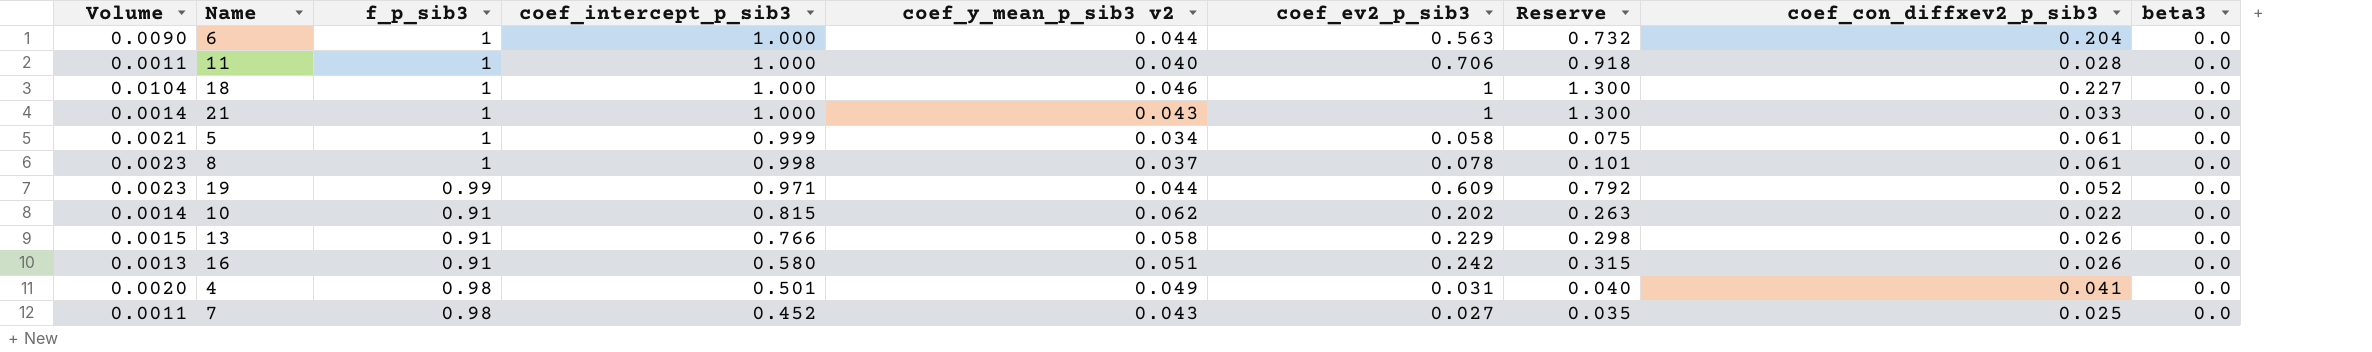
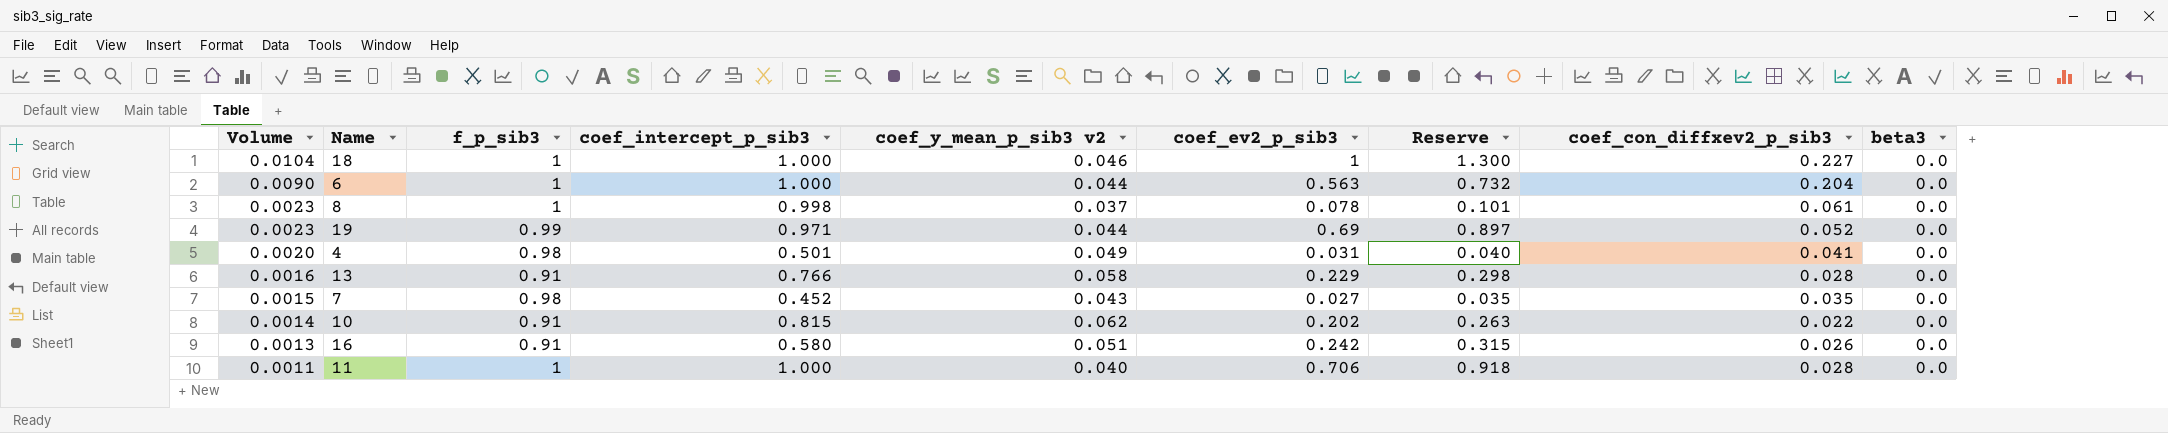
row order: coef_intercept_p_sib3 descending -> Volume descending
row 21: 0.0014 | 1 | 1.000 | 0.043 | 1 | 1.300 | 0.033 | 0.0 -> none
row 5: 0.0021 | 1 | 0.999 | 0.034 | 0.058 | 0.075 | 0.061 | 0.0 -> none
19 | coef_ev2_p_sib3: 0.609 -> 0.69
19 | Reserve: 0.792 -> 0.897
13 | Volume: 0.0015 -> 0.0016
13 | coef_con_diffxev2_p_sib3: 0.026 -> 0.028
7 | Volume: 0.0011 -> 0.0015
7 | coef_con_diffxev2_p_sib3: 0.025 -> 0.035

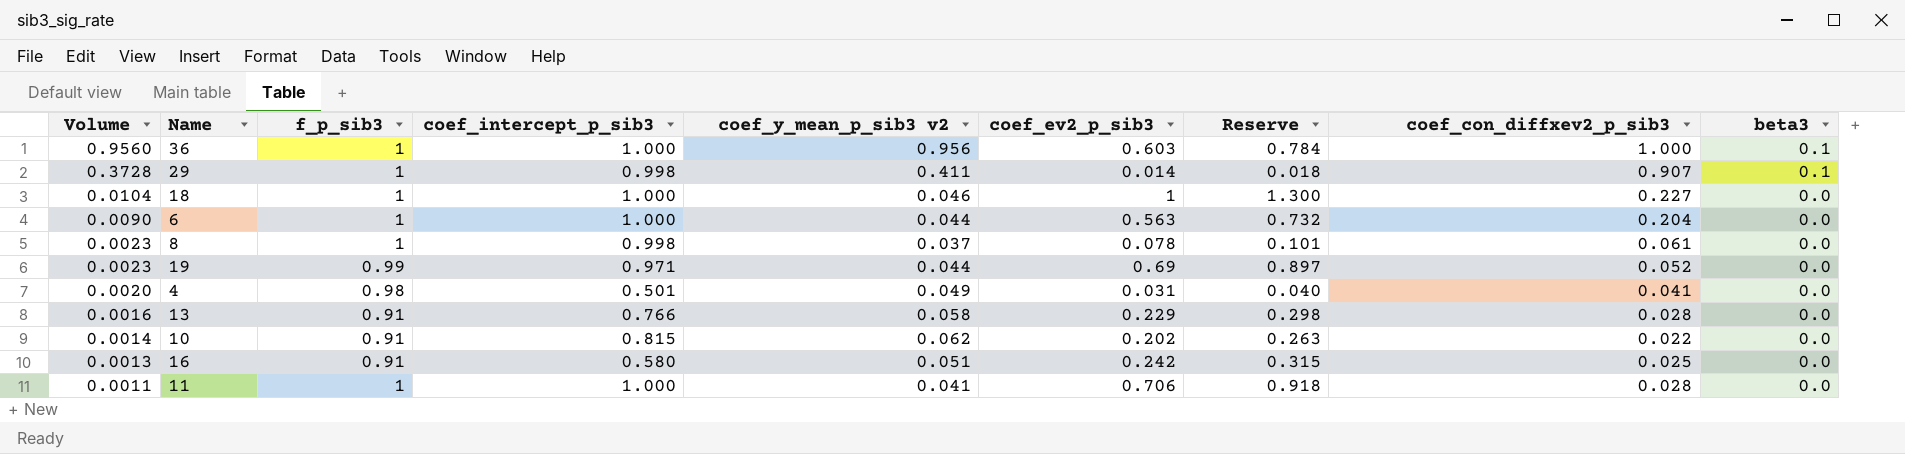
row 7: 0.0015 | 0.98 | 0.452 | 0.043 | 0.027 | 0.035 | 0.035 | 0.0 -> none
row 36: none -> 0.9560 | 1 | 1.000 | 0.956 | 0.603 | 0.784 | 1.000 | 0.1
row 29: none -> 0.3728 | 1 | 0.998 | 0.411 | 0.014 | 0.018 | 0.907 | 0.1
16 | coef_con_diffxev2_p_sib3: 0.026 -> 0.025
11 | coef_y_mean_p_sib3 v2: 0.040 -> 0.041

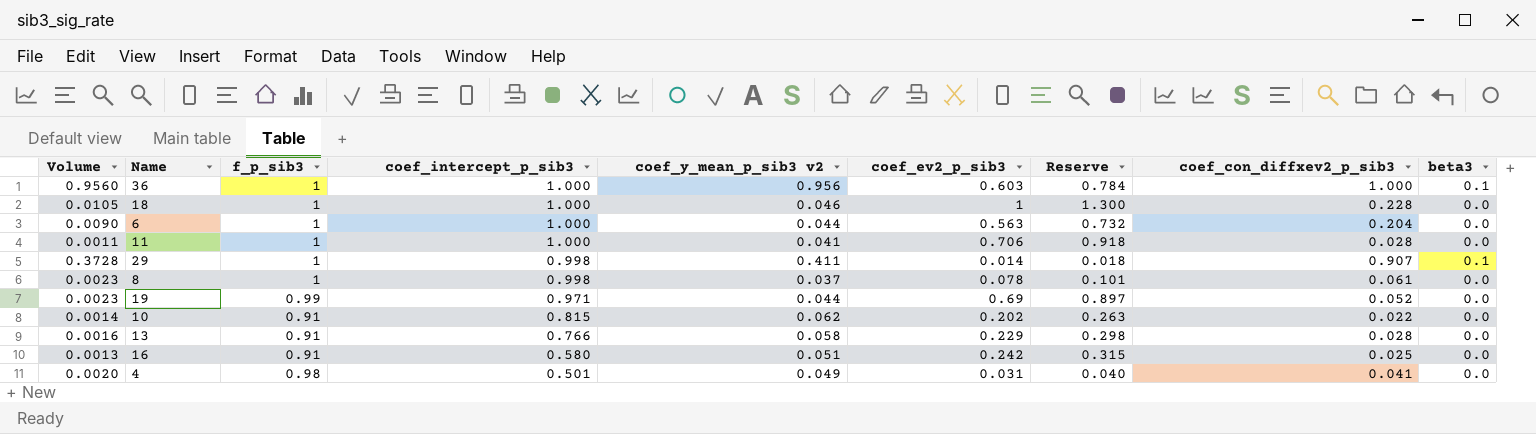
row order: Volume descending -> coef_intercept_p_sib3 descending
18 | Volume: 0.0104 -> 0.0105
18 | coef_con_diffxev2_p_sib3: 0.227 -> 0.228

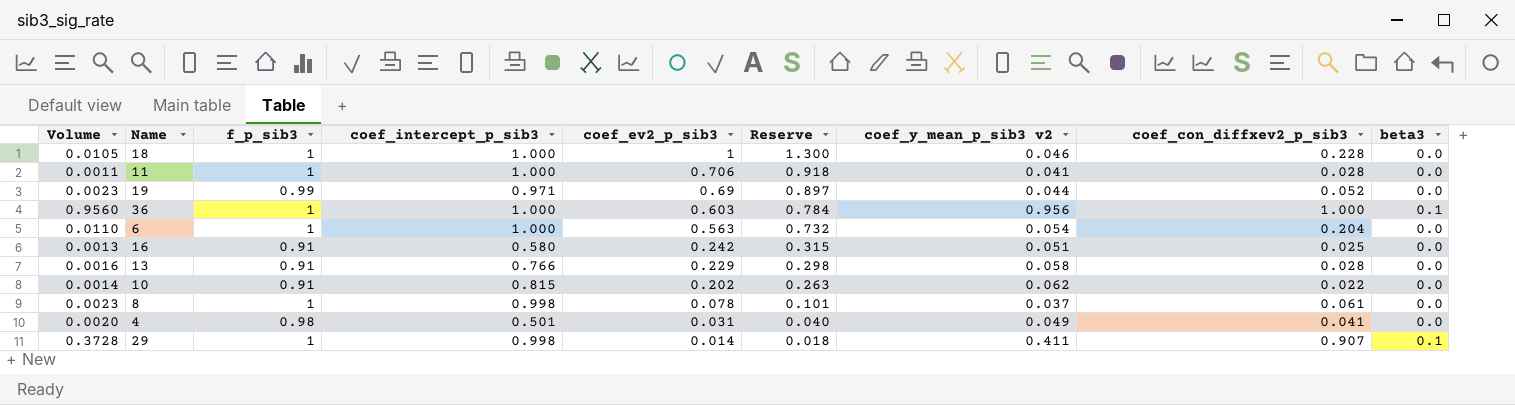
row order: coef_intercept_p_sib3 descending -> coef_ev2_p_sib3 descending
column coef_y_mean_p_sib3 v2 | position: 5 -> 7
6 | Volume: 0.0090 -> 0.0110
6 | coef_y_mean_p_sib3 v2: 0.044 -> 0.054

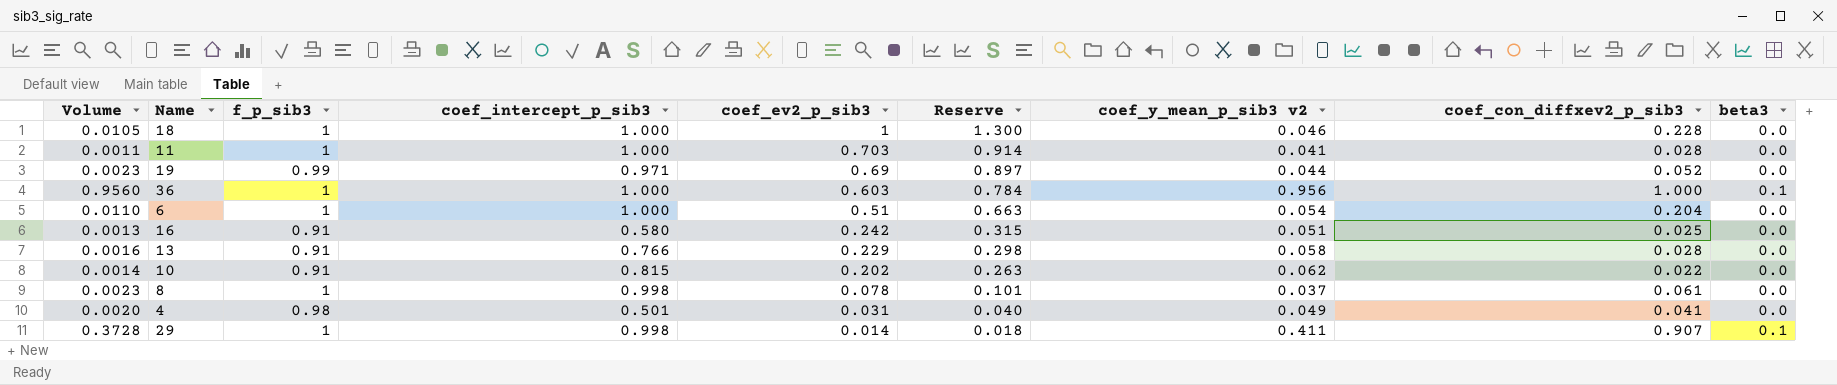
11 | coef_ev2_p_sib3: 0.706 -> 0.703
11 | Reserve: 0.918 -> 0.914
6 | coef_ev2_p_sib3: 0.563 -> 0.51
6 | Reserve: 0.732 -> 0.663

